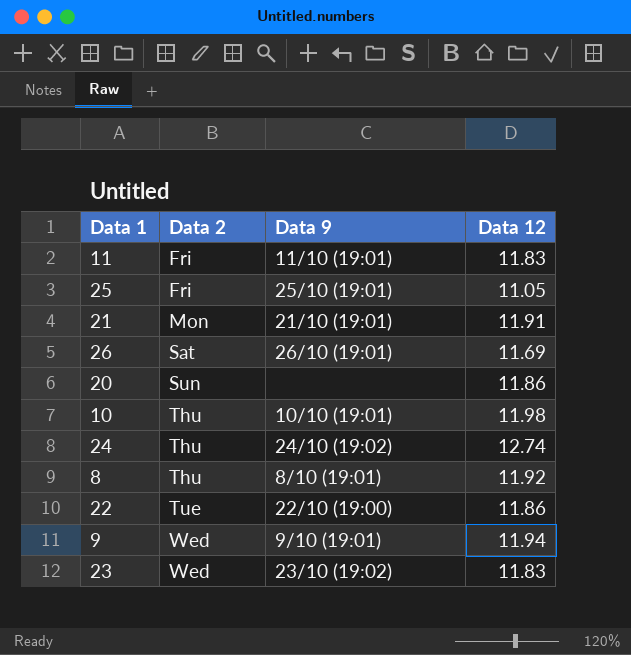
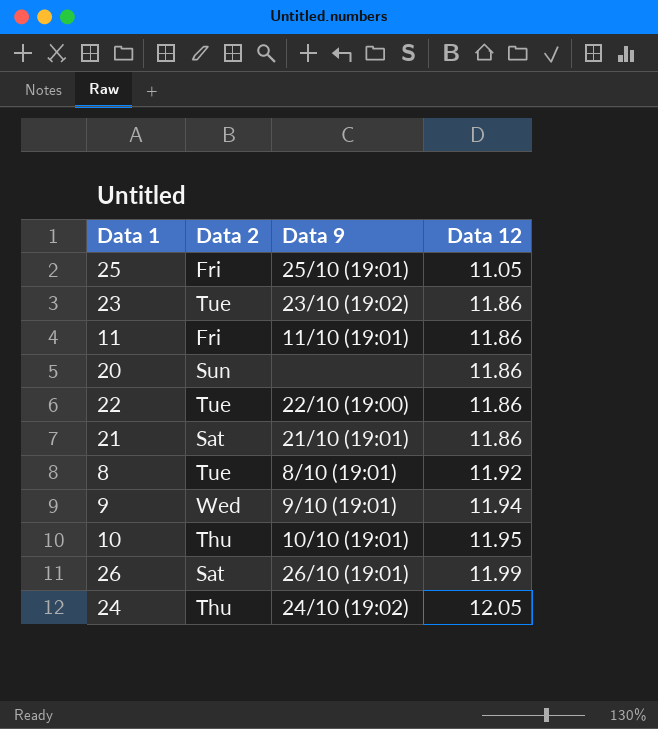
row order: Data 2 ascending -> Data 12 ascending
23 | Data 2: Wed -> Tue
23 | Data 12: 11.83 -> 11.86
11 | Data 12: 11.83 -> 11.86
21 | Data 2: Mon -> Sat
21 | Data 12: 11.91 -> 11.86
8 | Data 2: Thu -> Tue
10 | Data 12: 11.98 -> 11.95
26 | Data 12: 11.69 -> 11.99
24 | Data 12: 12.74 -> 12.05

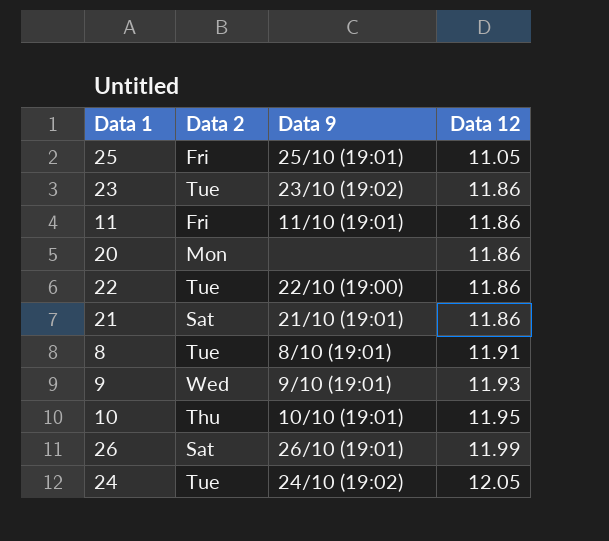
20 | Data 2: Sun -> Mon
8 | Data 12: 11.92 -> 11.91
9 | Data 12: 11.94 -> 11.93
24 | Data 2: Thu -> Tue

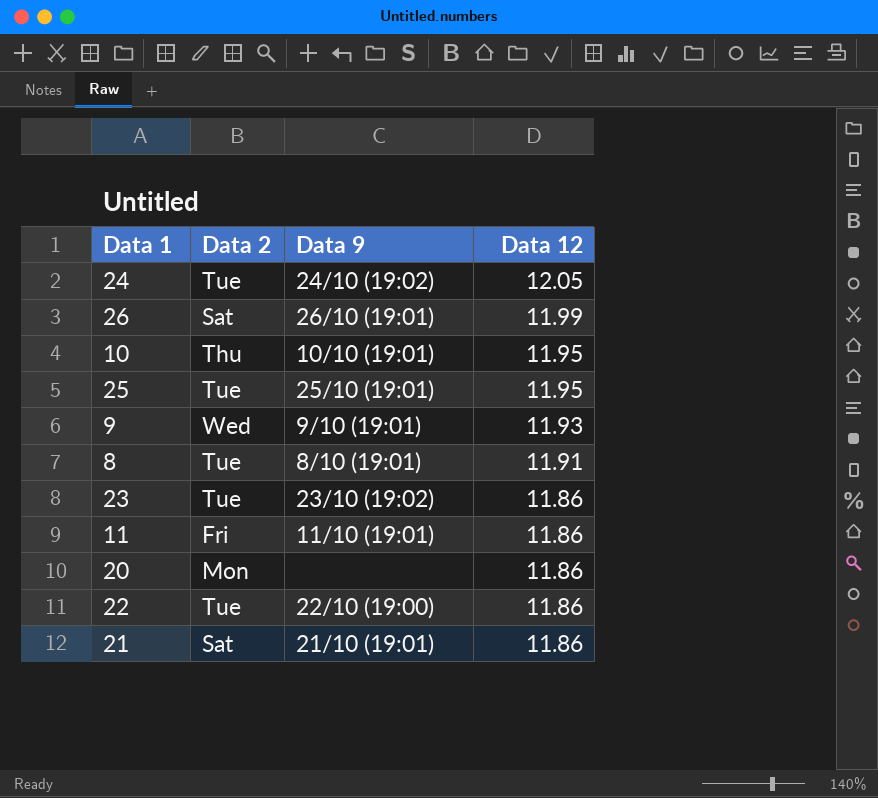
row order: Data 12 ascending -> Data 12 descending
25 | Data 2: Fri -> Tue
25 | Data 12: 11.05 -> 11.95

